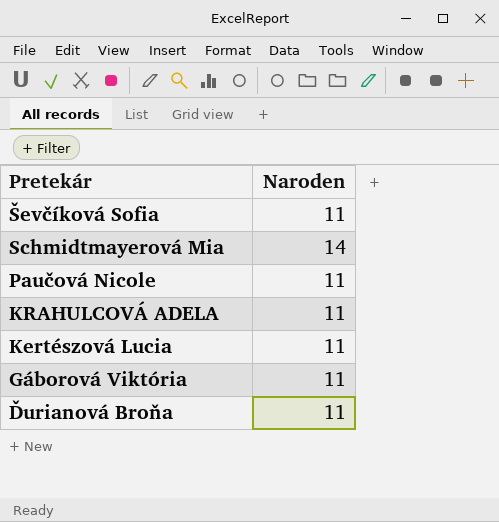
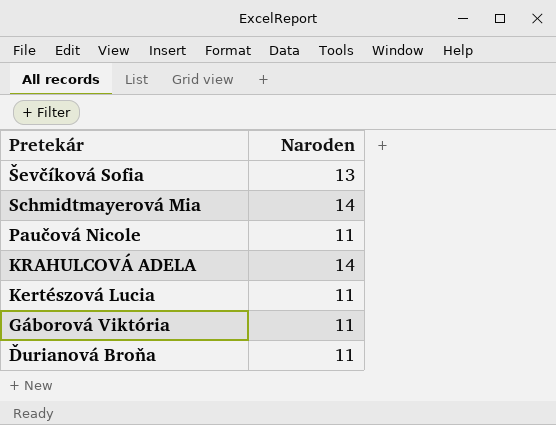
Ševčíková Sofia | Naroden: 11 -> 13
KRAHULCOVÁ ADELA | Naroden: 11 -> 14

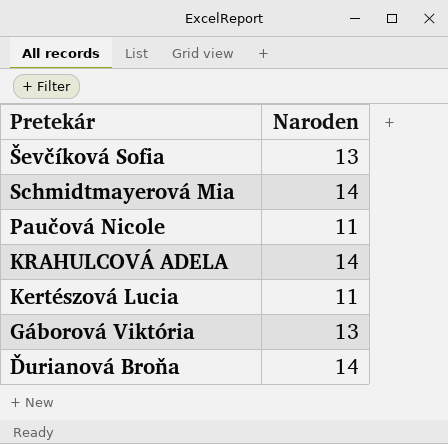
Gáborová Viktória | Naroden: 11 -> 13
Ďurianová Broňa | Naroden: 11 -> 14

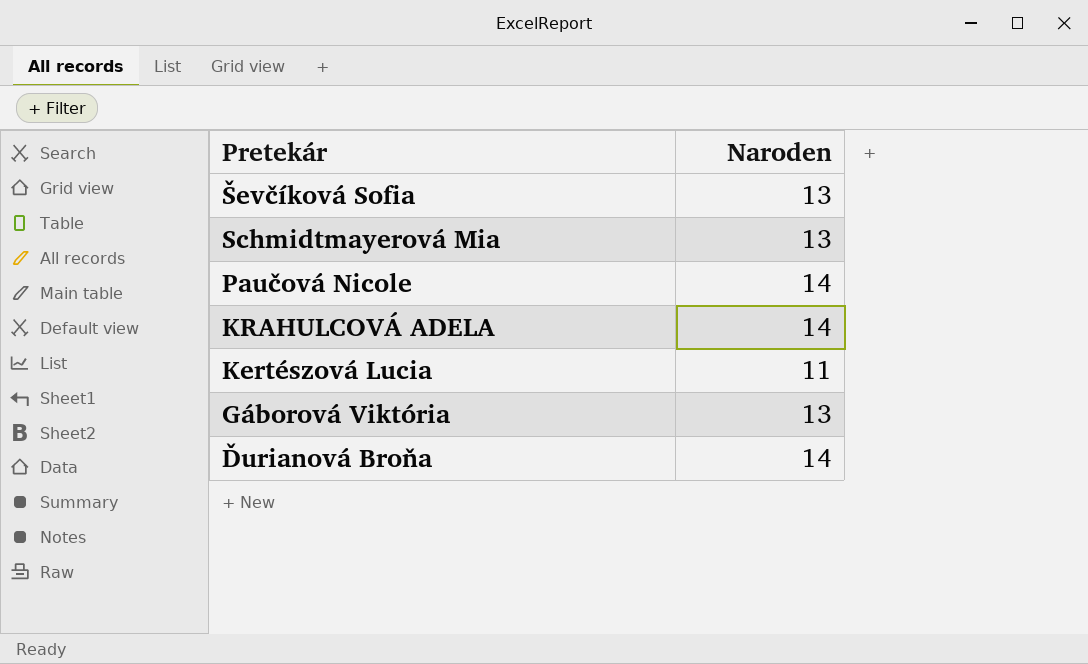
Schmidtmayerová Mia | Naroden: 14 -> 13
Paučová Nicole | Naroden: 11 -> 14

